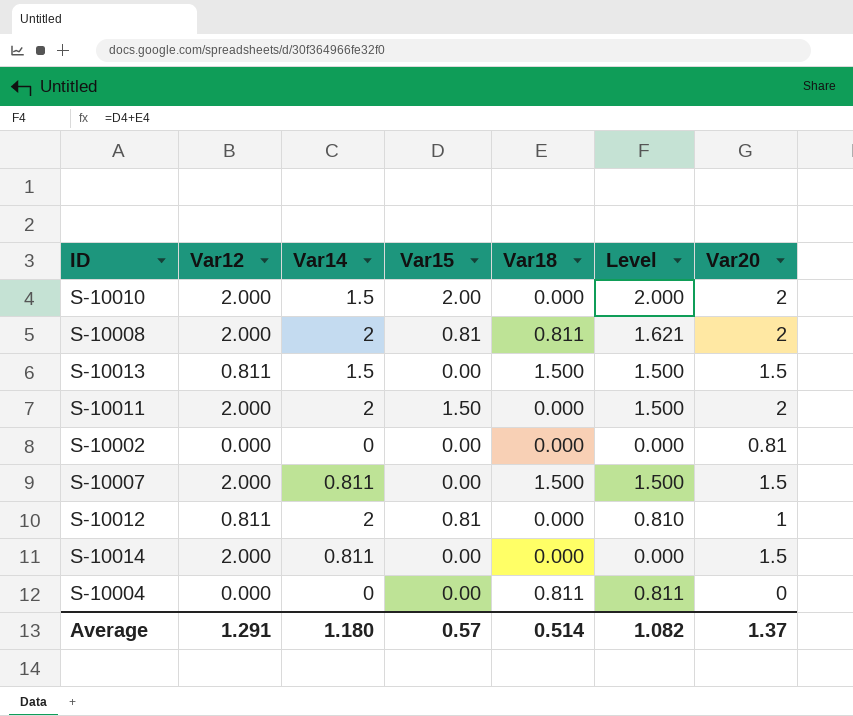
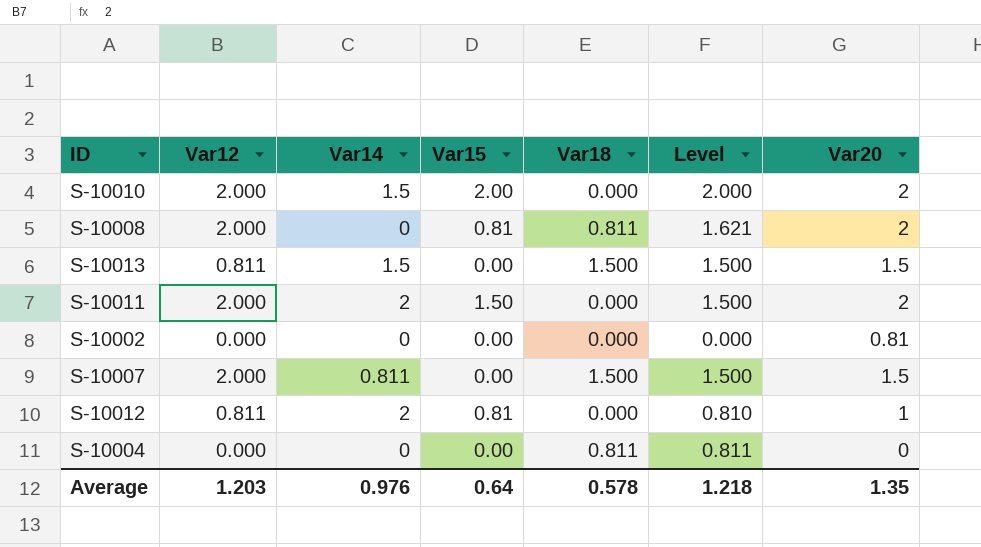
row S-10014: 2.000 | 0.811 | 0.00 | 0.000 | 0.000 | 1.5 -> none
S-10008 | Var14: 2 -> 0
Average | Var12: 1.291 -> 1.203
Average | Var14: 1.180 -> 0.976
Average | Var15: 0.57 -> 0.64
Average | Var18: 0.514 -> 0.578
Average | Level: 1.082 -> 1.218
Average | Var20: 1.37 -> 1.35

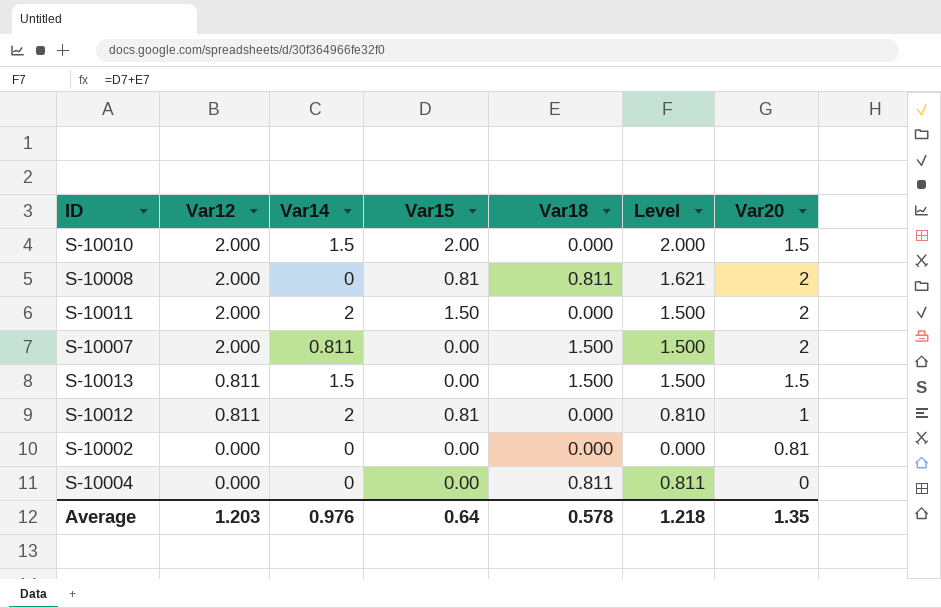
row order: none -> Var12 descending
S-10010 | Var20: 2 -> 1.5
S-10007 | Var20: 1.5 -> 2

